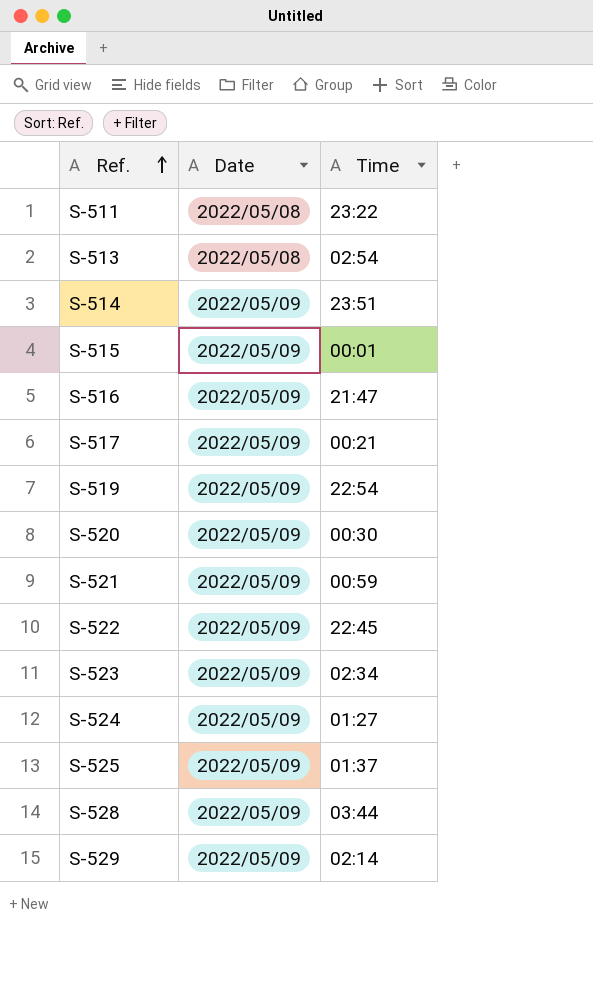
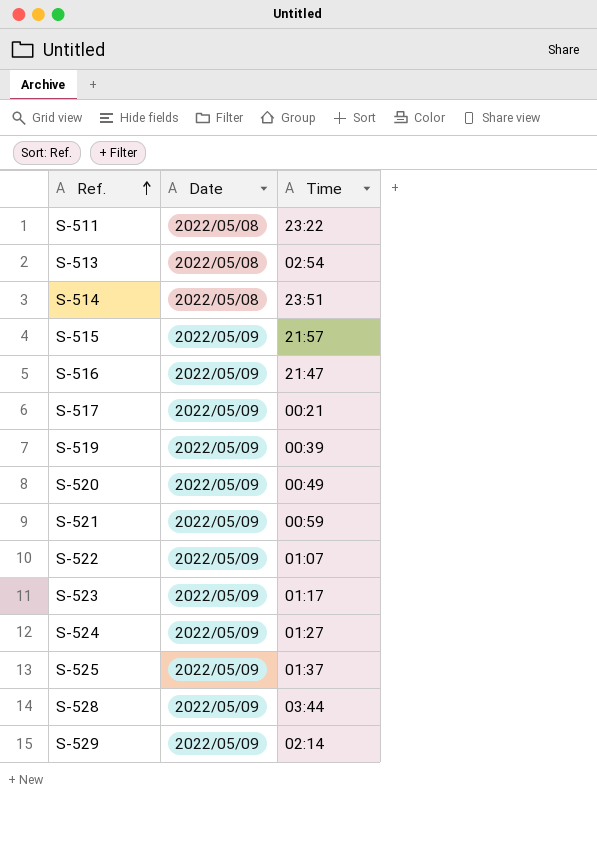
S-514 | Date: 2022/05/09 -> 2022/05/08
S-515 | Time: 00:01 -> 21:57
S-519 | Time: 22:54 -> 00:39
S-520 | Time: 00:30 -> 00:49
S-522 | Time: 22:45 -> 01:07
S-523 | Time: 02:34 -> 01:17

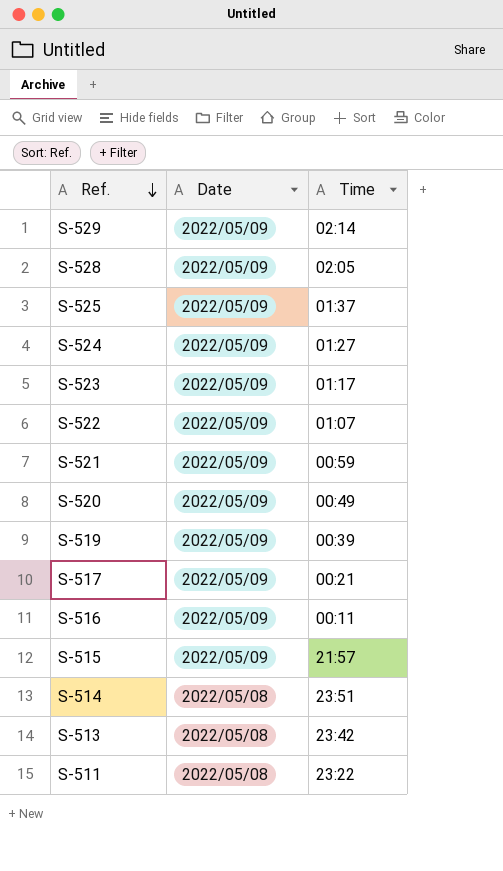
row order: Ref. ascending -> Ref. descending
S-528 | Time: 03:44 -> 02:05
S-516 | Time: 21:47 -> 00:11
S-513 | Time: 02:54 -> 23:42

